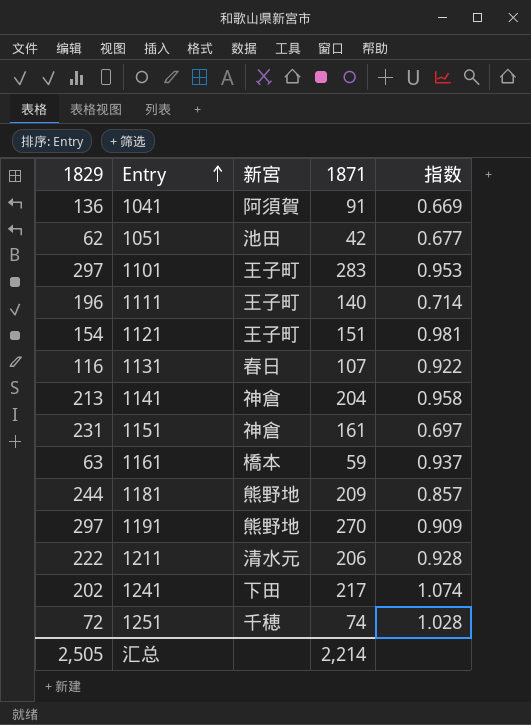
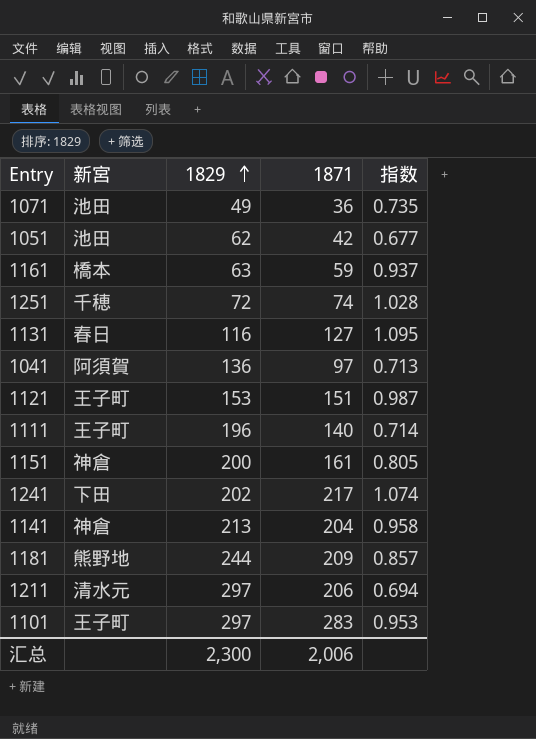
row order: Entry ascending -> 1829 ascending
column 1829 | position: 1 -> 3
row 1191: 297 | 熊野地 | 270 | 0.909 -> none
row 1071: none -> 池田 | 49 | 36 | 0.735
1131 | 1871: 107 -> 127
1131 | 指数: 0.922 -> 1.095
1041 | 1871: 91 -> 97
1041 | 指数: 0.669 -> 0.713
1121 | 1829: 154 -> 153
1121 | 指数: 0.981 -> 0.987
1151 | 1829: 231 -> 200
1151 | 指数: 0.697 -> 0.805
1211 | 1829: 222 -> 297
1211 | 指数: 0.928 -> 0.694
汇总 | 1829: 2,505 -> 2,300
汇总 | 1871: 2,214 -> 2,006

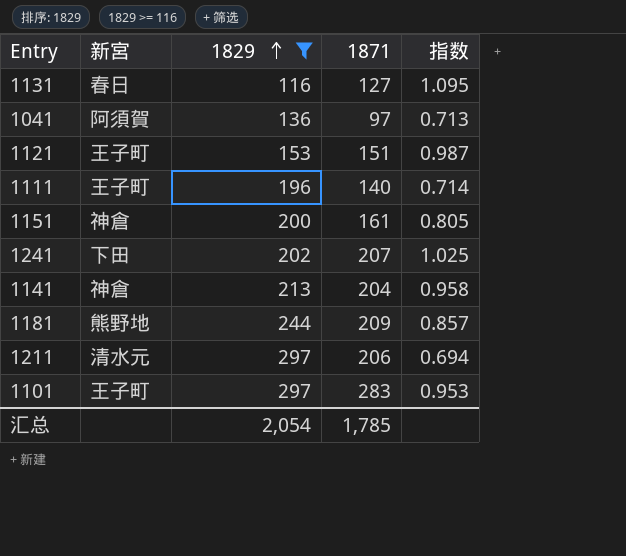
filter: none -> 1829 >= 116
1241 | 1871: 217 -> 207
1241 | 指数: 1.074 -> 1.025
汇总 | 1829: 2,300 -> 2,054
汇总 | 1871: 2,006 -> 1,785

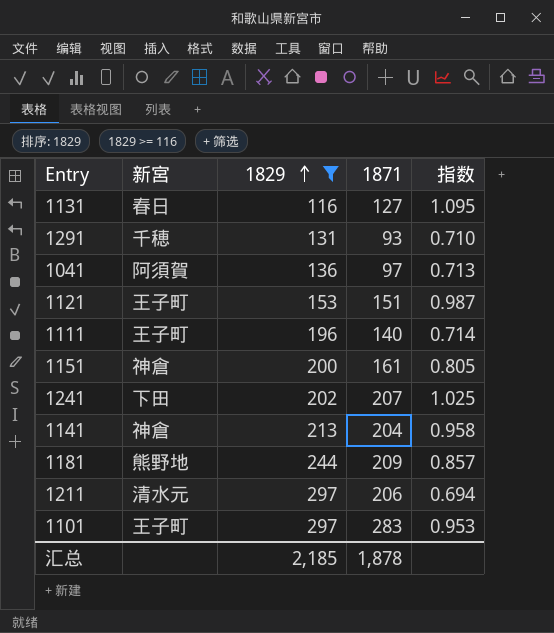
row 1291: none -> 千穂 | 131 | 93 | 0.710
汇总 | 1829: 2,054 -> 2,185
汇总 | 1871: 1,785 -> 1,878

